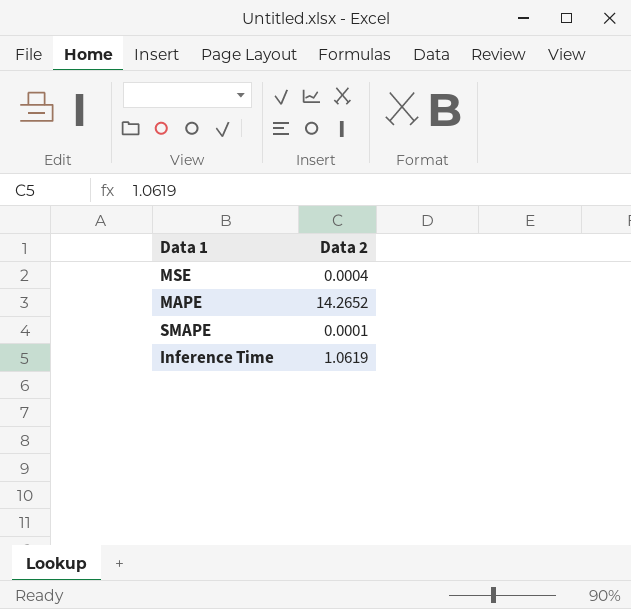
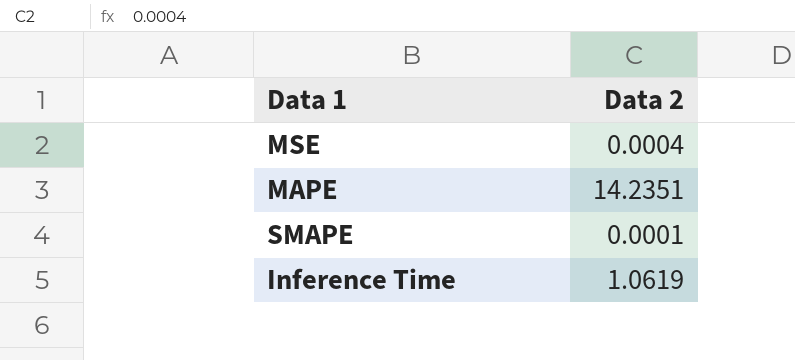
MAPE | Data 2: 14.2652 -> 14.2351

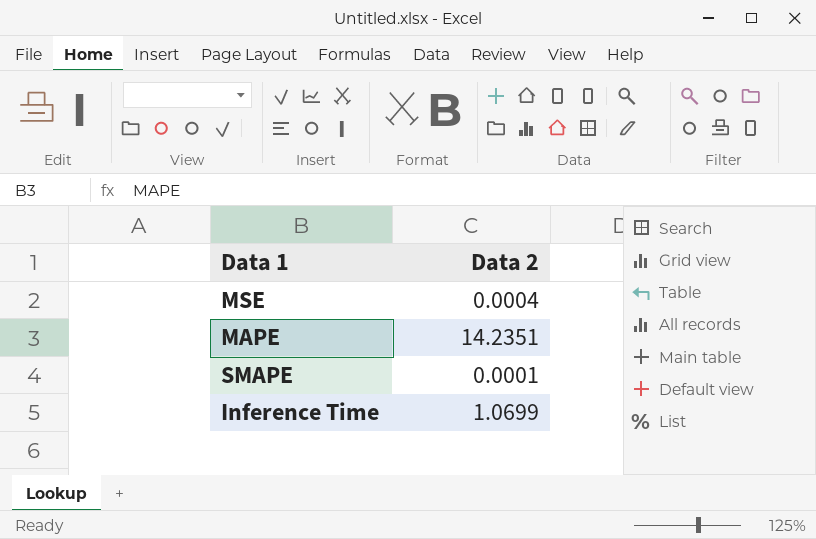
Inference Time | Data 2: 1.0619 -> 1.0699

